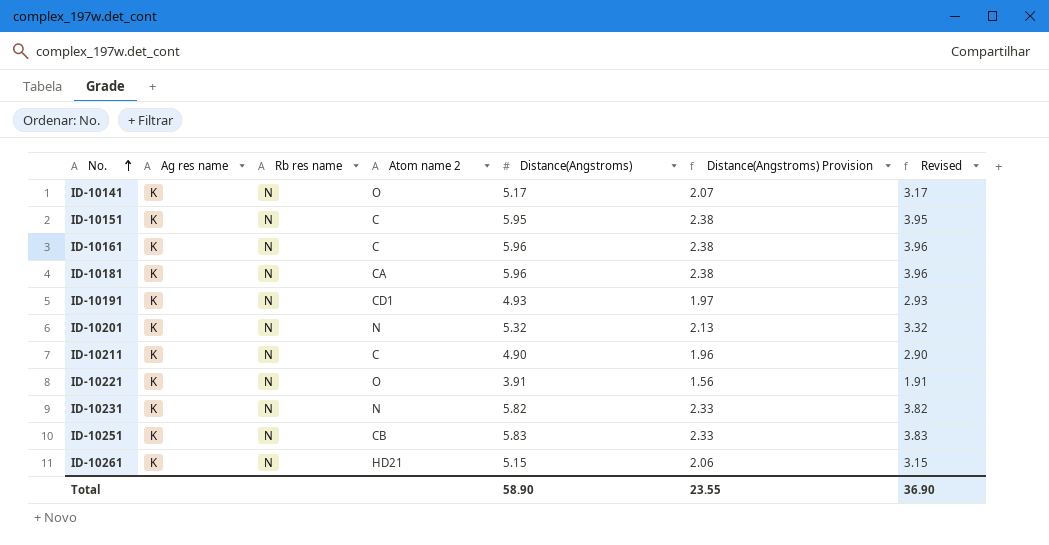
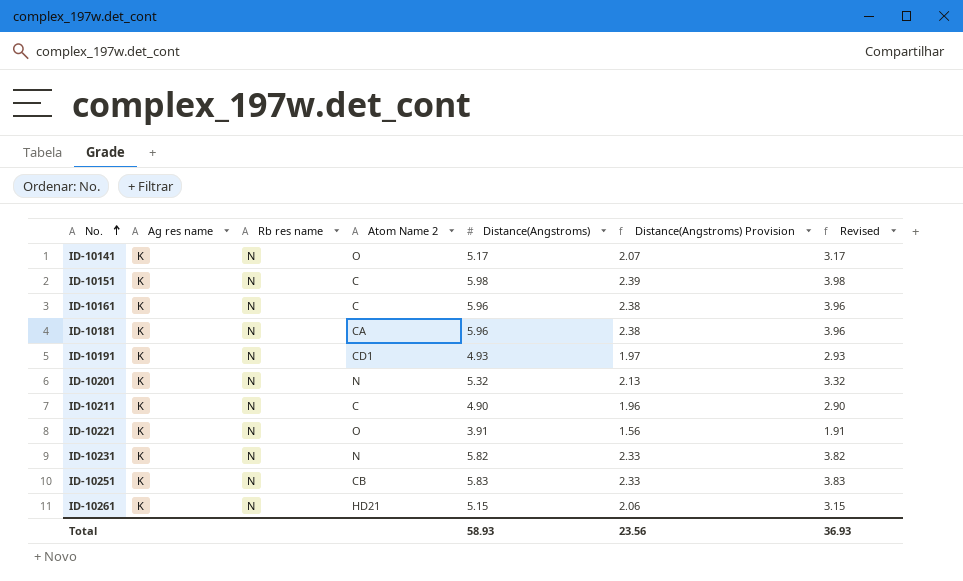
column name: Atom name 2 -> Atom Name 2
ID-10151 | Distance(Angstroms): 5.95 -> 5.98
ID-10151 | Distance(Angstroms) Provision: 2.38 -> 2.39
ID-10151 | Revised: 3.95 -> 3.98
Total | Distance(Angstroms): 58.90 -> 58.93
Total | Distance(Angstroms) Provision: 23.55 -> 23.56
Total | Revised: 36.90 -> 36.93

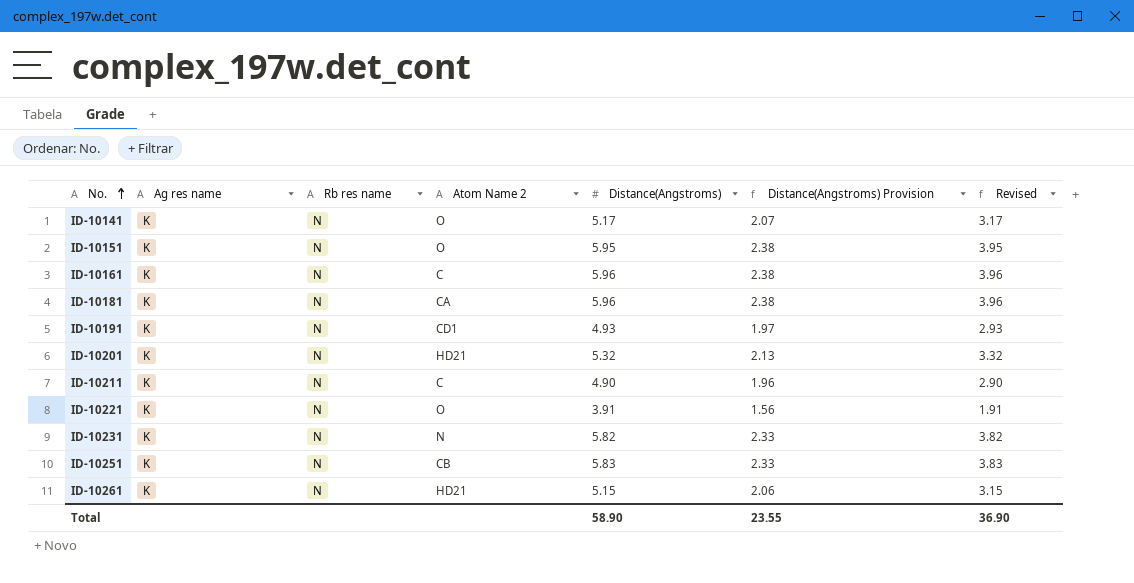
ID-10151 | Atom Name 2: C -> O
ID-10151 | Distance(Angstroms): 5.98 -> 5.95
ID-10151 | Distance(Angstroms) Provision: 2.39 -> 2.38
ID-10151 | Revised: 3.98 -> 3.95
ID-10201 | Atom Name 2: N -> HD21
Total | Distance(Angstroms): 58.93 -> 58.90
Total | Distance(Angstroms) Provision: 23.56 -> 23.55
Total | Revised: 36.93 -> 36.90

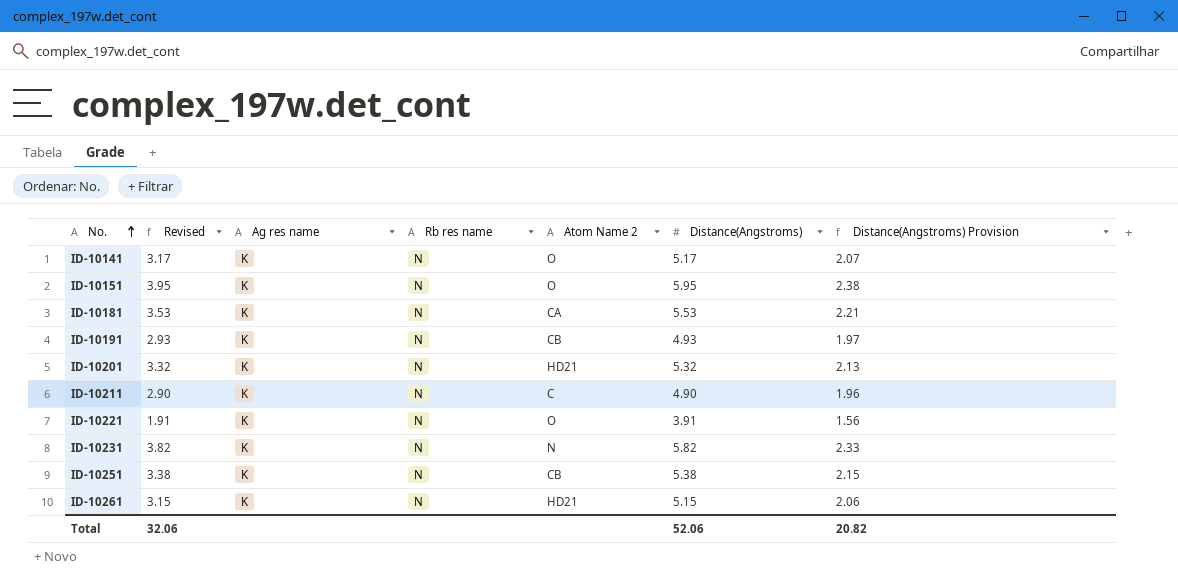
column Revised | position: 7 -> 2
row ID-10161: K | N | C | 5.96 | 2.38 | 3.96 -> none
ID-10181 | Revised: 3.96 -> 3.53
ID-10181 | Distance(Angstroms): 5.96 -> 5.53
ID-10181 | Distance(Angstroms) Provision: 2.38 -> 2.21
ID-10191 | Atom Name 2: CD1 -> CB
ID-10251 | Revised: 3.83 -> 3.38
ID-10251 | Distance(Angstroms): 5.83 -> 5.38
ID-10251 | Distance(Angstroms) Provision: 2.33 -> 2.15
Total | Revised: 36.90 -> 32.06
Total | Distance(Angstroms): 58.90 -> 52.06
Total | Distance(Angstroms) Provision: 23.55 -> 20.82

